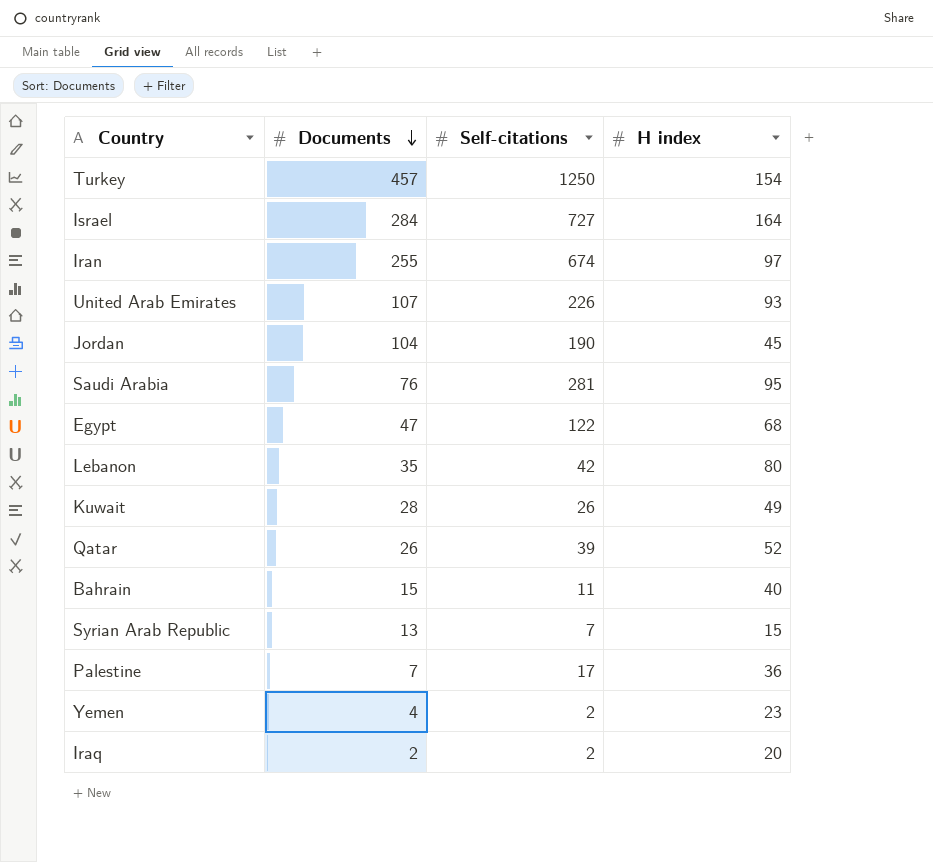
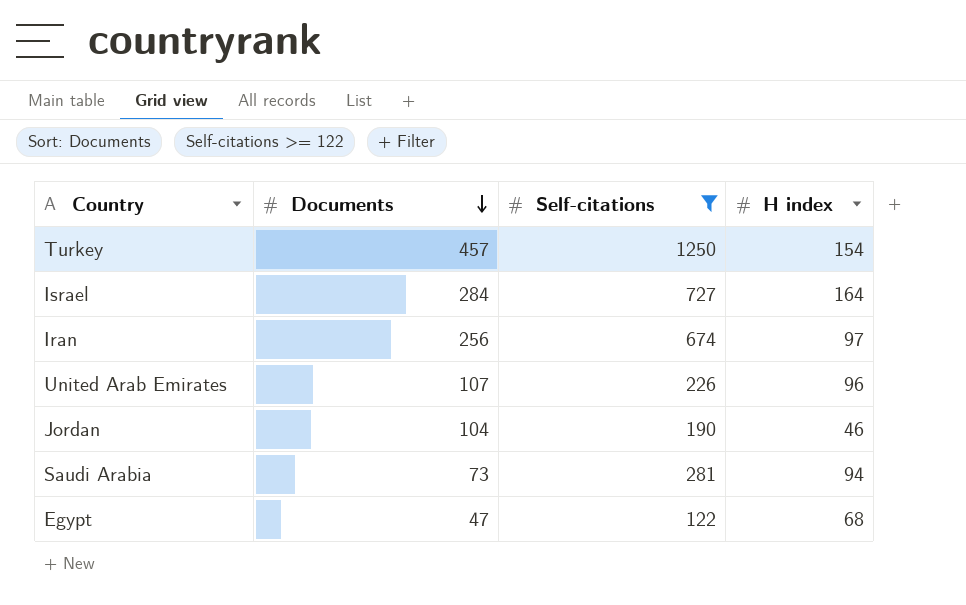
filter: none -> Self-citations >= 122
Iran | Documents: 255 -> 256
United Arab Emirates | H index: 93 -> 96
Jordan | H index: 45 -> 46
Saudi Arabia | Documents: 76 -> 73
Saudi Arabia | H index: 95 -> 94

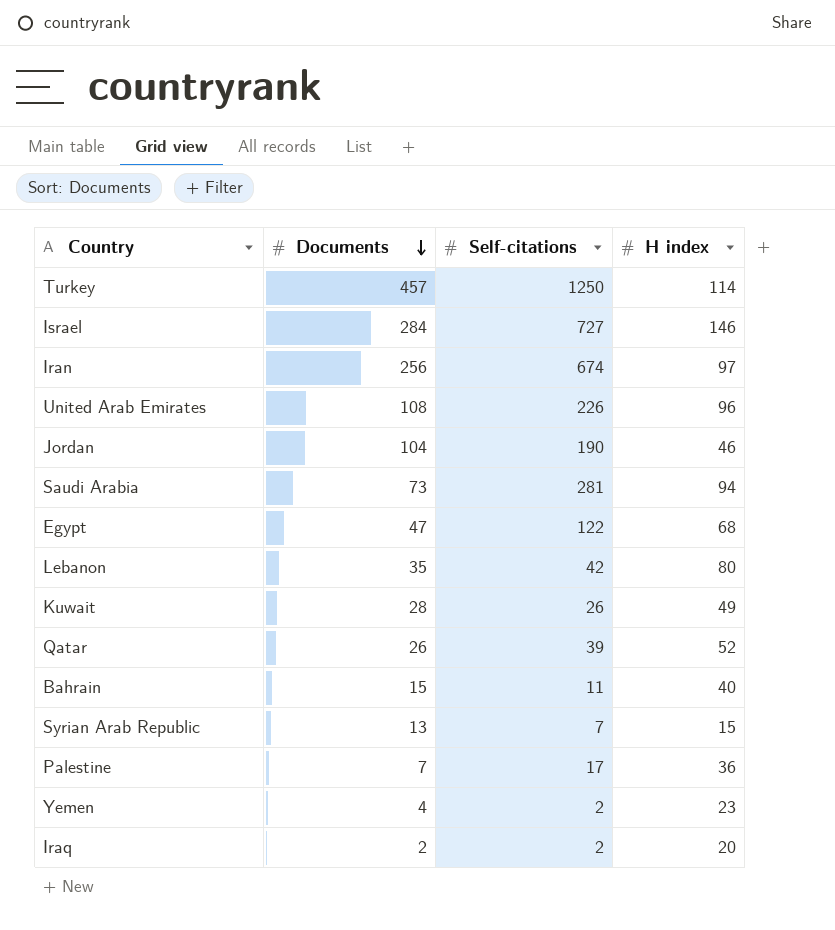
filter: Self-citations >= 122 -> none
Turkey | H index: 154 -> 114
Israel | H index: 164 -> 146
United Arab Emirates | Documents: 107 -> 108

